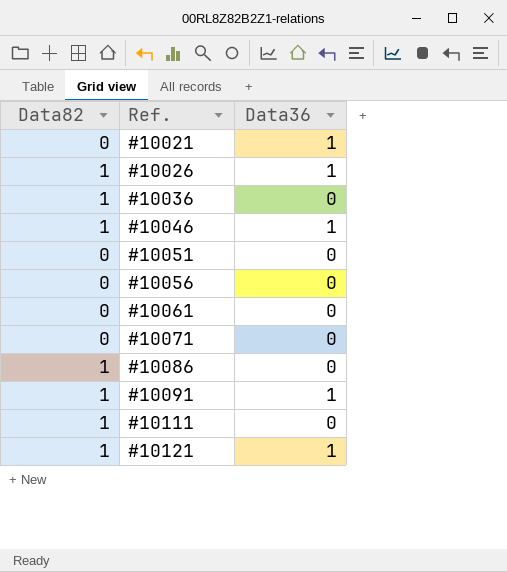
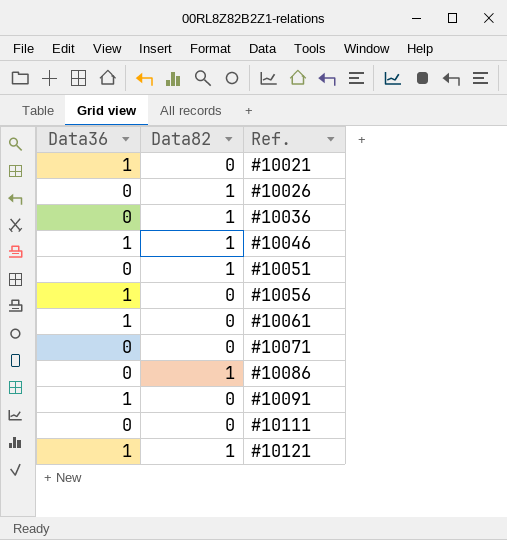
column Data36 | position: 3 -> 1
#10026 | Data36: 1 -> 0
#10051 | Data82: 0 -> 1
#10056 | Data36: 0 -> 1
#10061 | Data36: 0 -> 1
#10091 | Data82: 1 -> 0
#10111 | Data82: 1 -> 0

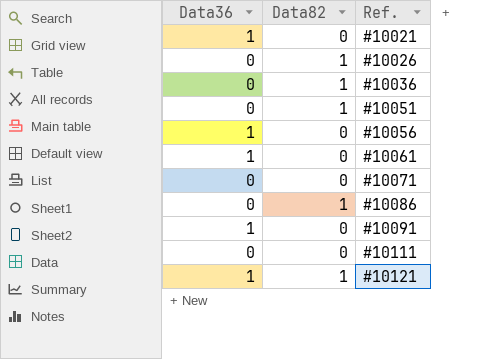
row #10046: 1 | 1 -> none

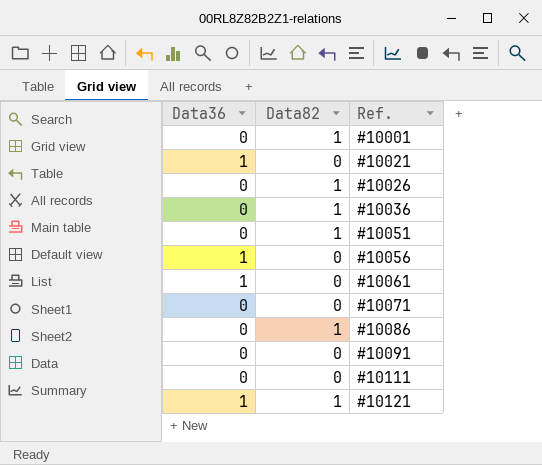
row #10001: none -> 0 | 1
#10091 | Data36: 1 -> 0

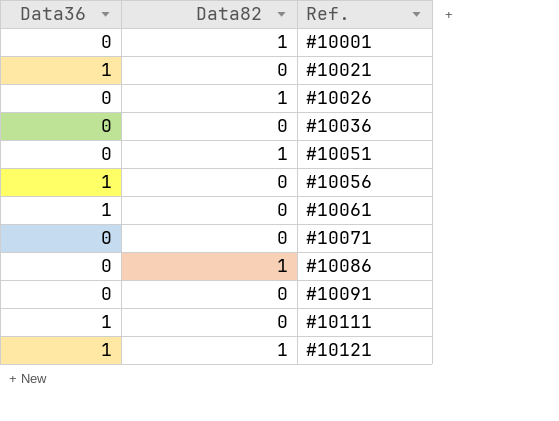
#10036 | Data82: 1 -> 0
#10111 | Data36: 0 -> 1

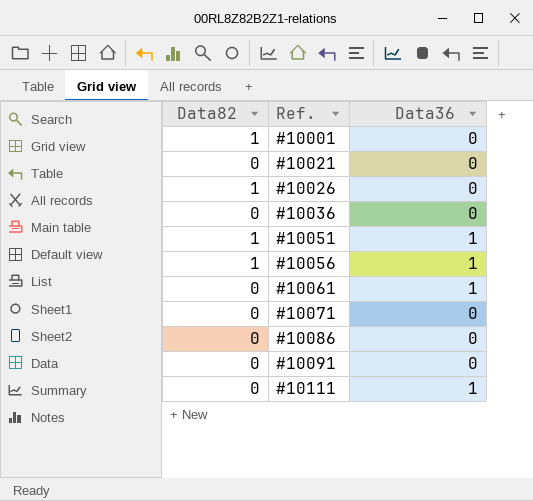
column Data36 | position: 1 -> 3
row #10121: 1 | 1 -> none
#10021 | Data36: 1 -> 0
#10051 | Data36: 0 -> 1
#10056 | Data82: 0 -> 1
#10086 | Data82: 1 -> 0

